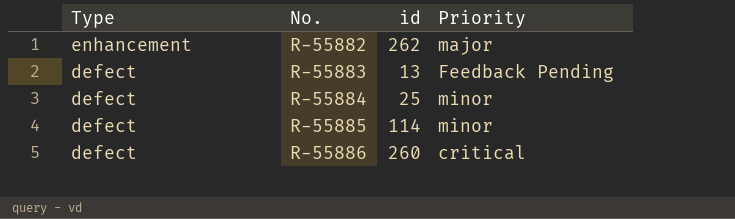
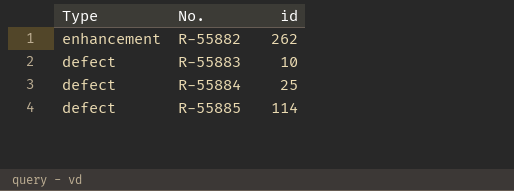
column Priority | position: 4 -> none
row R-55886: defect | 260 | critical -> none
R-55883 | id: 13 -> 10

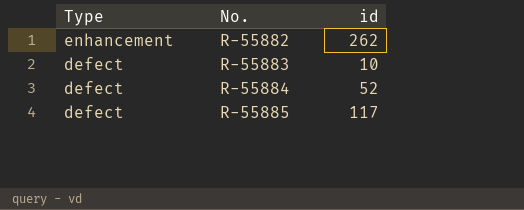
R-55884 | id: 25 -> 52
R-55885 | id: 114 -> 117

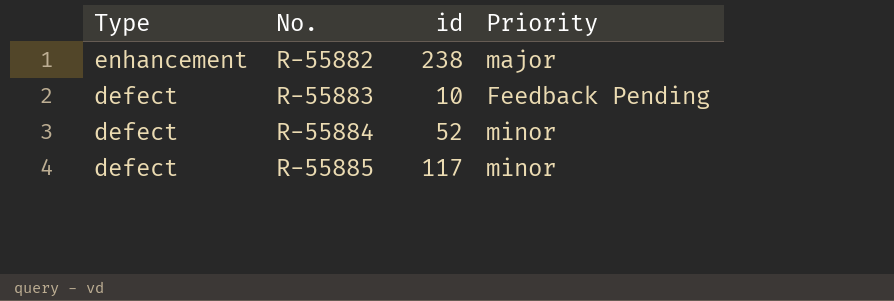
column Priority | position: none -> 4
R-55882 | id: 262 -> 238

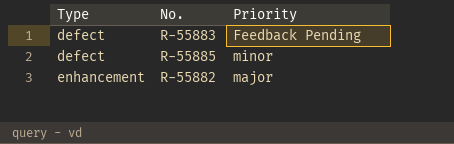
row order: Type descending -> Type ascending
column id | position: 3 -> none
row R-55884: defect | 52 | minor -> none

